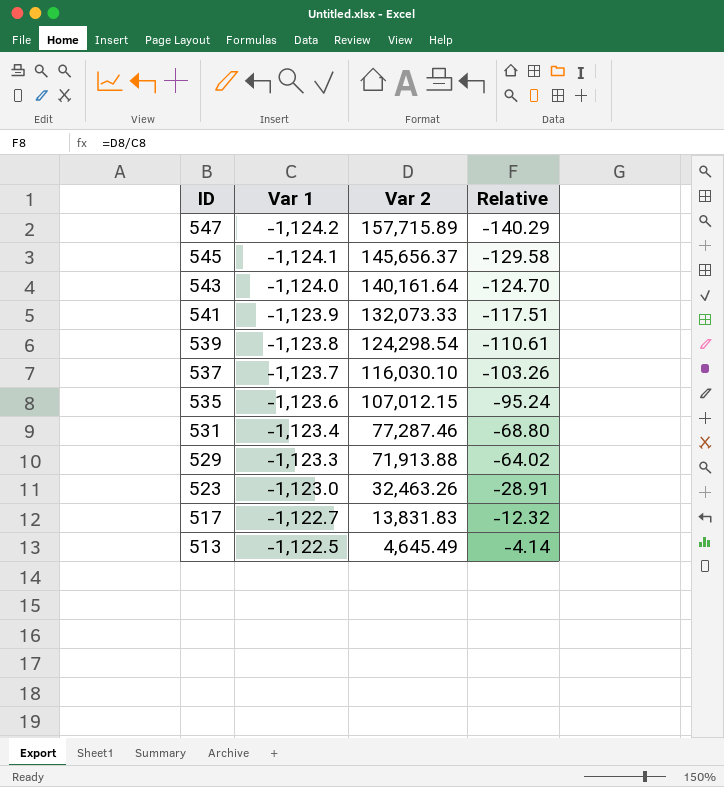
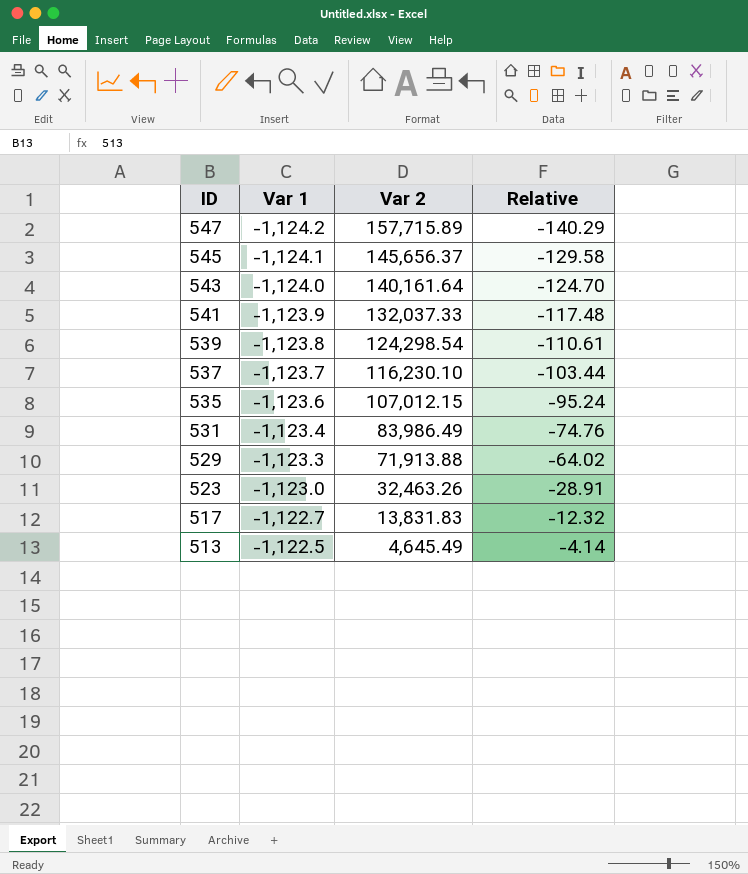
541 | Var 2: 132,073.33 -> 132,037.33
541 | Relative: -117.51 -> -117.48
537 | Var 2: 116,030.10 -> 116,230.10
537 | Relative: -103.26 -> -103.44
531 | Var 2: 77,287.46 -> 83,986.49
531 | Relative: -68.80 -> -74.76

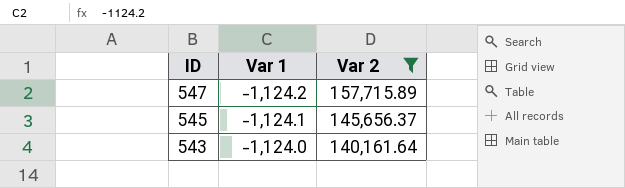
filter: none -> Var 2 >= 140,161.64
column Relative | formula: [Var 2] / [Var 1] -> none

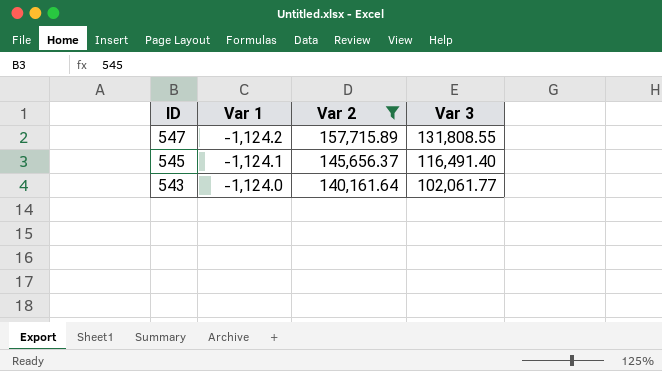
column Var 3 | position: none -> 4

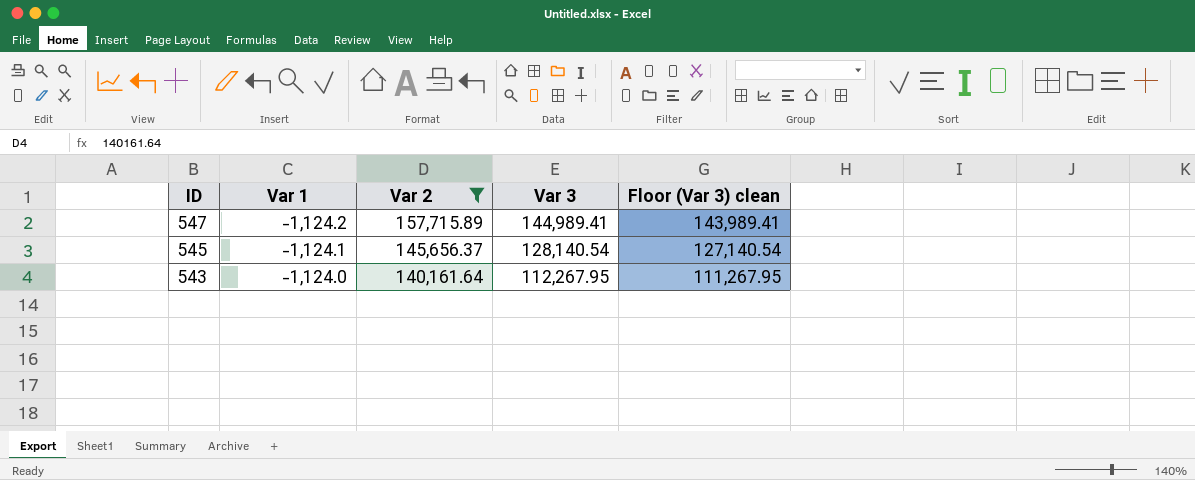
column Floor (Var 3) clean | formula: none -> [Var 3] - 1000
547 | Var 3: 131,808.55 -> 144,989.41
545 | Var 3: 116,491.40 -> 128,140.54
543 | Var 3: 102,061.77 -> 112,267.95

